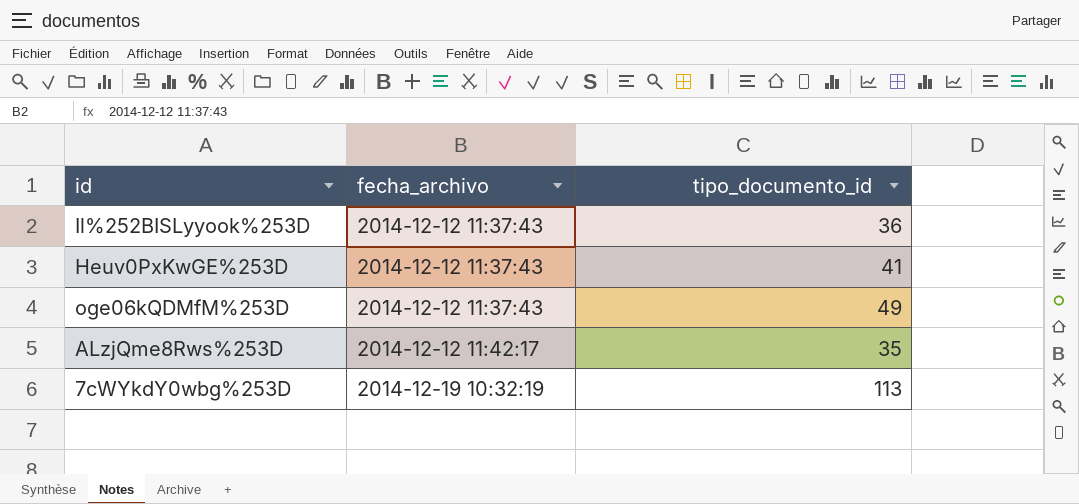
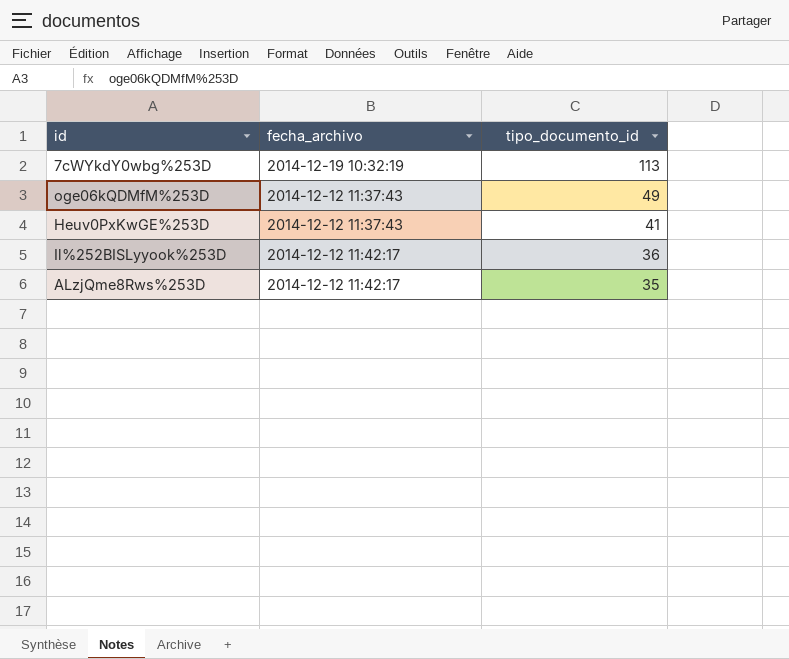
row order: fecha_archivo ascending -> tipo_documento_id descending
Il%252BISLyyook%253D | fecha_archivo: 2014-12-12 11:37:43 -> 2014-12-12 11:42:17

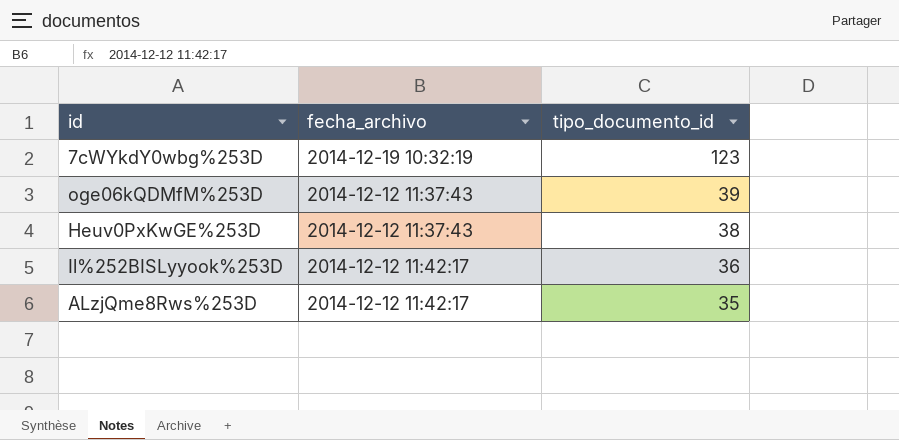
7cWYkdY0wbg%253D | tipo_documento_id: 113 -> 123
oge06kQDMfM%253D | tipo_documento_id: 49 -> 39
Heuv0PxKwGE%253D | tipo_documento_id: 41 -> 38

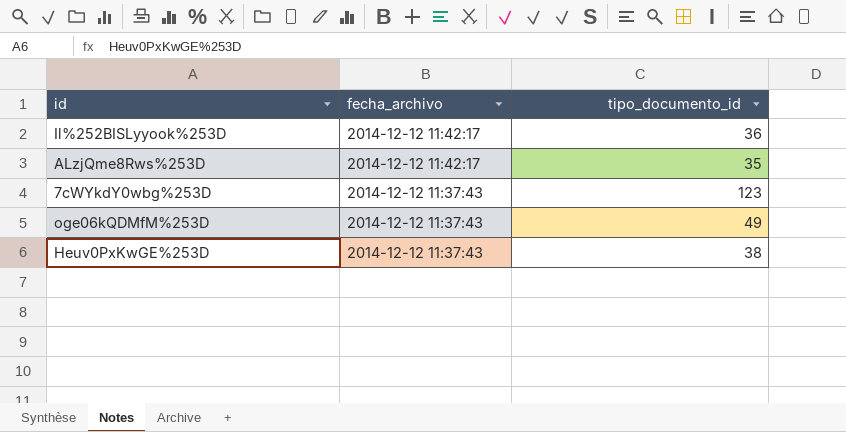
row order: tipo_documento_id descending -> fecha_archivo descending
7cWYkdY0wbg%253D | fecha_archivo: 2014-12-19 10:32:19 -> 2014-12-12 11:37:43
oge06kQDMfM%253D | tipo_documento_id: 39 -> 49

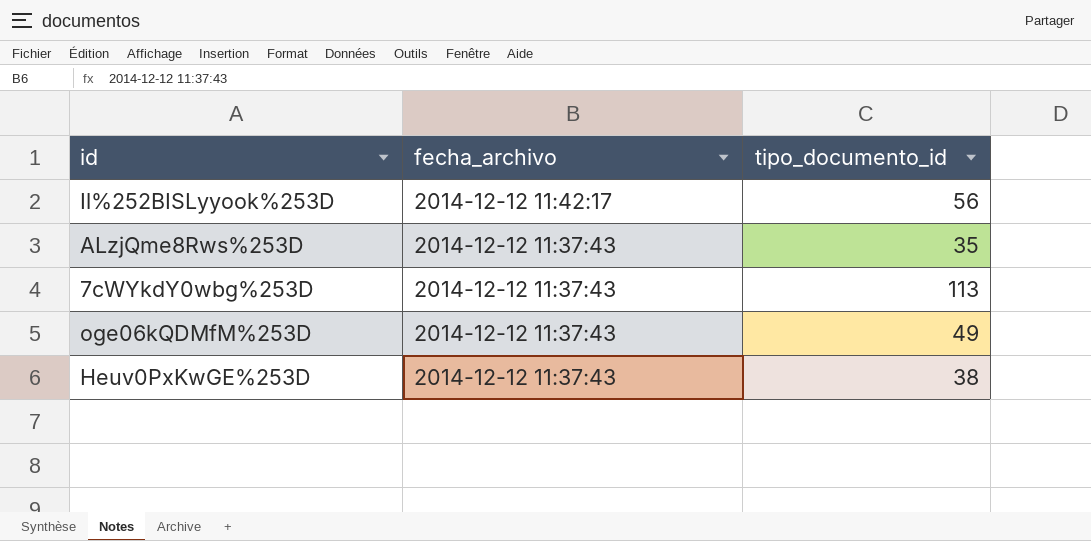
Il%252BISLyyook%253D | tipo_documento_id: 36 -> 56
ALzjQme8Rws%253D | fecha_archivo: 2014-12-12 11:42:17 -> 2014-12-12 11:37:43
7cWYkdY0wbg%253D | tipo_documento_id: 123 -> 113

